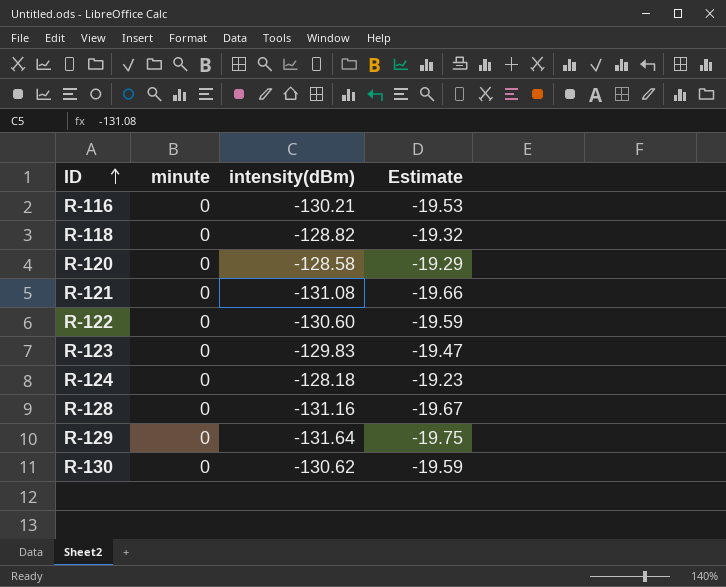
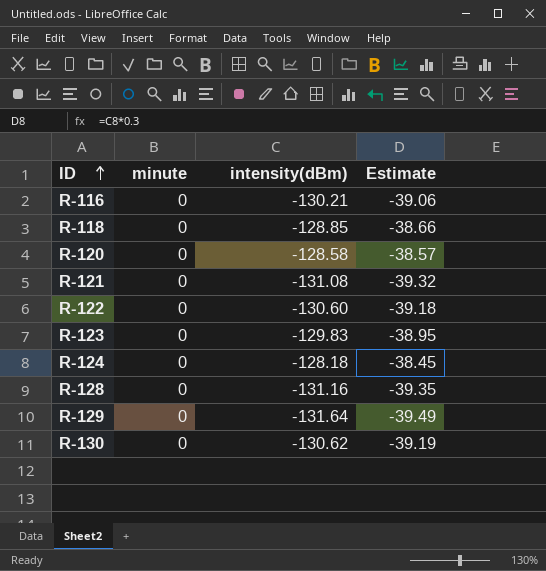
column Estimate | formula: [intensity(dBm)] * 0.15 -> [intensity(dBm)] * 0.3
R-118 | intensity(dBm): -128.82 -> -128.85

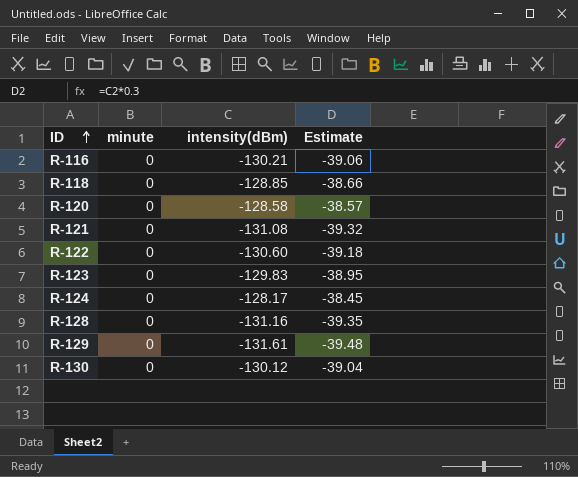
R-124 | intensity(dBm): -128.18 -> -128.17
R-129 | intensity(dBm): -131.64 -> -131.61
R-129 | Estimate: -39.49 -> -39.48
R-130 | intensity(dBm): -130.62 -> -130.12
R-130 | Estimate: -39.19 -> -39.04

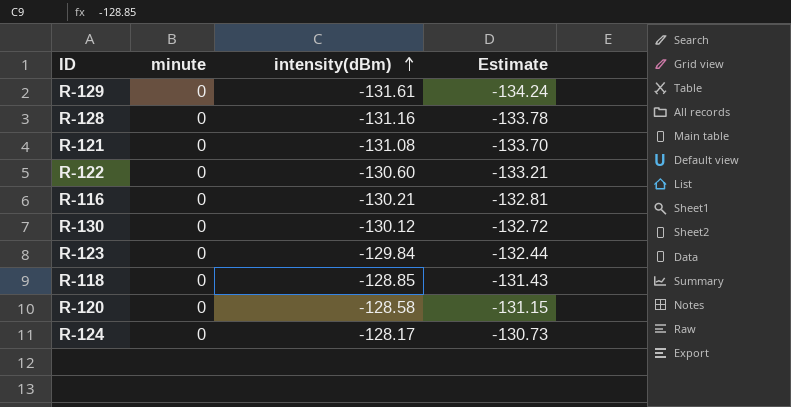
row order: ID ascending -> intensity(dBm) ascending
column Estimate | formula: [intensity(dBm)] * 0.3 -> [intensity(dBm)] * 1.02
R-123 | intensity(dBm): -129.83 -> -129.84

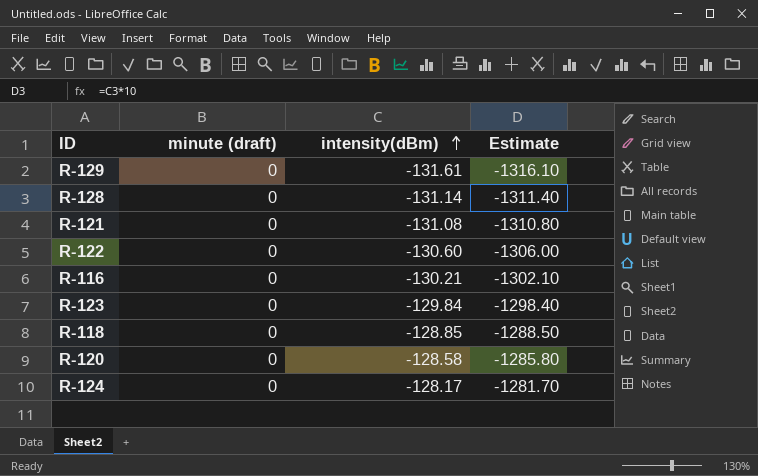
column name: minute -> minute (draft)
column Estimate | formula: [intensity(dBm)] * 1.02 -> [intensity(dBm)] * 10
row R-130: 0 | -130.12 | -132.72 -> none
R-128 | intensity(dBm): -131.16 -> -131.14

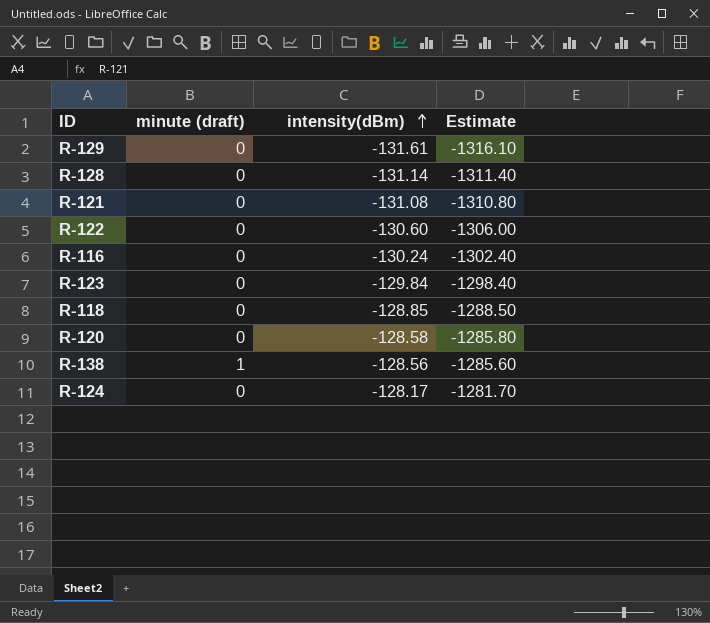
R-116 | intensity(dBm): -130.21 -> -130.24
R-116 | Estimate: -1302.10 -> -1302.40
row R-138: none -> 1 | -128.56 | -1285.60

